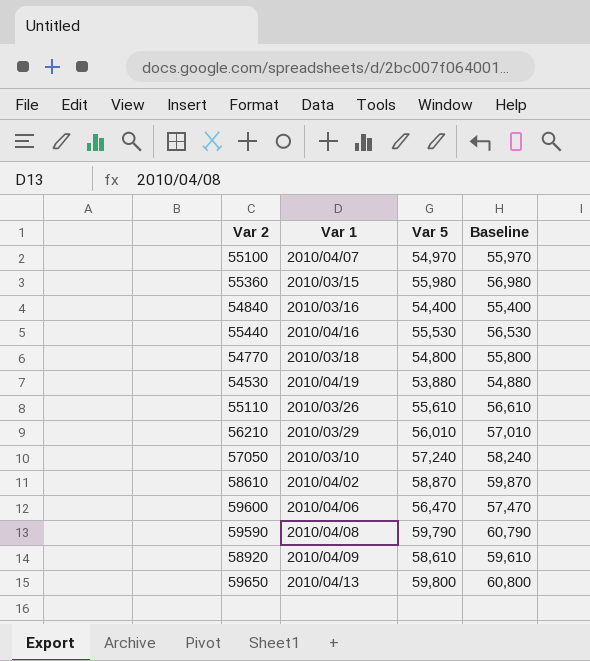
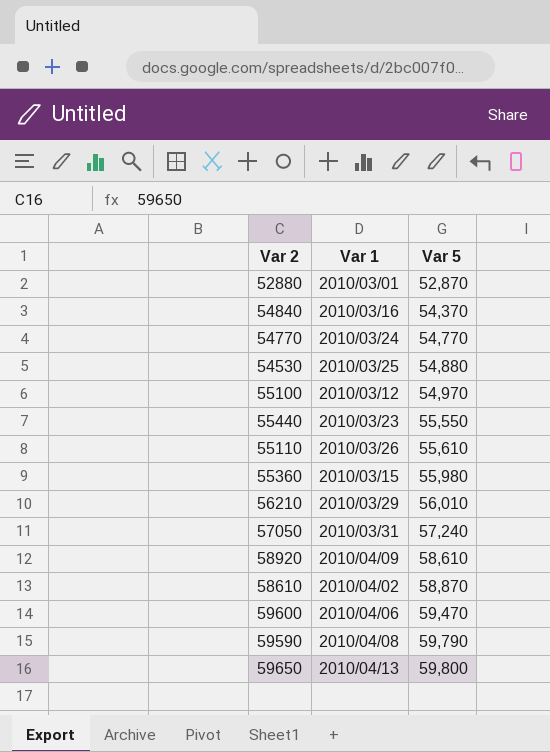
row order: none -> Var 5 ascending
column Baseline | formula: [Var 5] + 1000 -> none
row 52880: none -> 2010/03/01 | 52,870
54840 | Var 5: 54,400 -> 54,370
54770 | Var 1: 2010/03/18 -> 2010/03/24
54770 | Var 5: 54,800 -> 54,770
54530 | Var 1: 2010/04/19 -> 2010/03/25
54530 | Var 5: 53,880 -> 54,880
55100 | Var 1: 2010/04/07 -> 2010/03/12
55440 | Var 1: 2010/04/16 -> 2010/03/23
55440 | Var 5: 55,530 -> 55,550
57050 | Var 1: 2010/03/10 -> 2010/03/31
59600 | Var 5: 56,470 -> 59,470

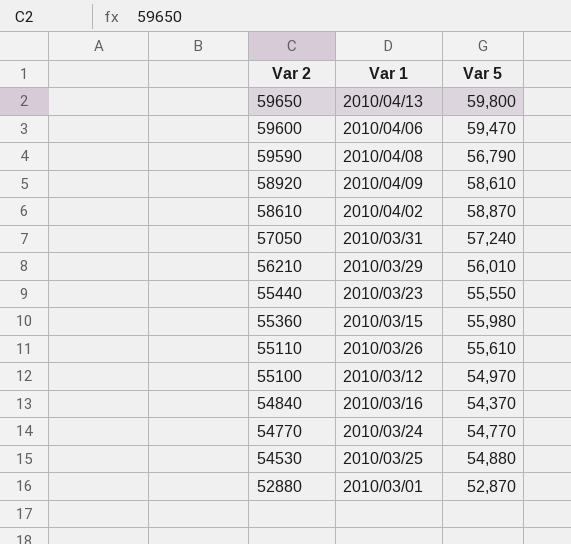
row order: Var 5 ascending -> Var 2 descending
59590 | Var 5: 59,790 -> 56,790

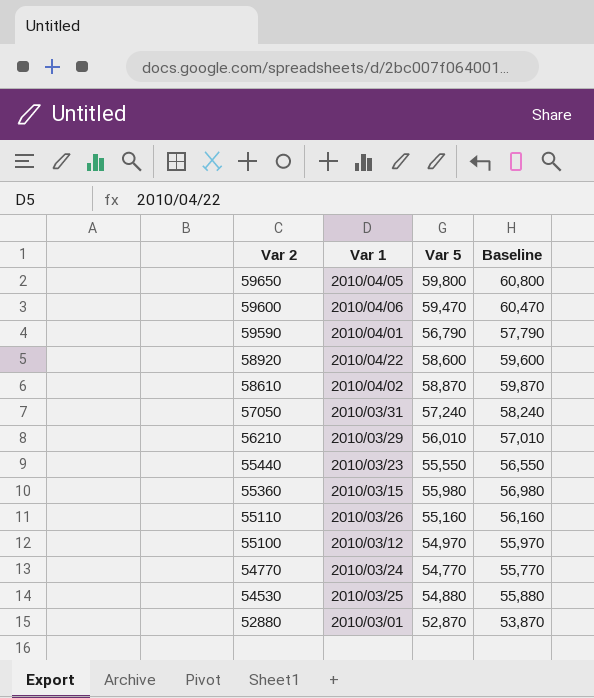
column Baseline | formula: none -> [Var 5] + 1000
row 54840: 2010/03/16 | 54,370 -> none
59650 | Var 1: 2010/04/13 -> 2010/04/05
59590 | Var 1: 2010/04/08 -> 2010/04/01
58920 | Var 1: 2010/04/09 -> 2010/04/22
58920 | Var 5: 58,610 -> 58,600
55110 | Var 5: 55,610 -> 55,160

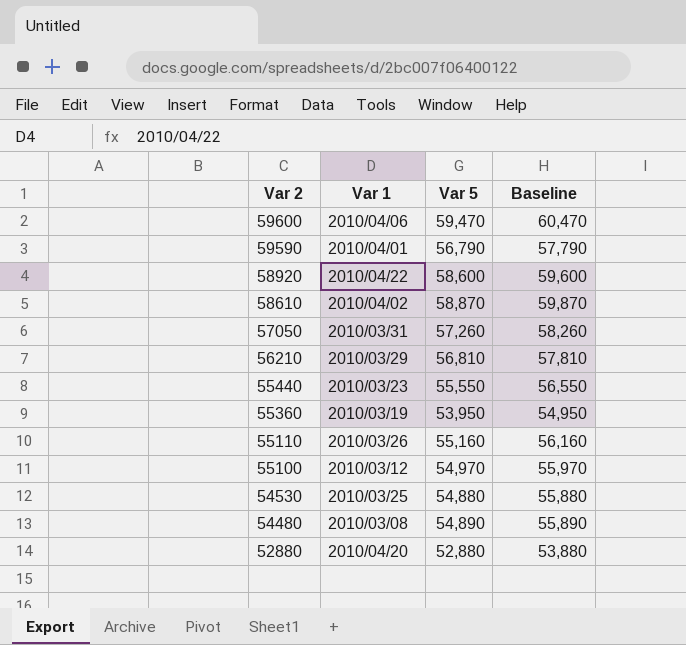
row 59650: 2010/04/05 | 59,800 | 60,800 -> none
row 54770: 2010/03/24 | 54,770 | 55,770 -> none
57050 | Var 5: 57,240 -> 57,260
57050 | Baseline: 58,240 -> 58,260
56210 | Var 5: 56,010 -> 56,810
56210 | Baseline: 57,010 -> 57,810
55360 | Var 1: 2010/03/15 -> 2010/03/19
55360 | Var 5: 55,980 -> 53,950
55360 | Baseline: 56,980 -> 54,950
row 54480: none -> 2010/03/08 | 54,890 | 55,890
52880 | Var 1: 2010/03/01 -> 2010/04/20
52880 | Var 5: 52,870 -> 52,880
52880 | Baseline: 53,870 -> 53,880

